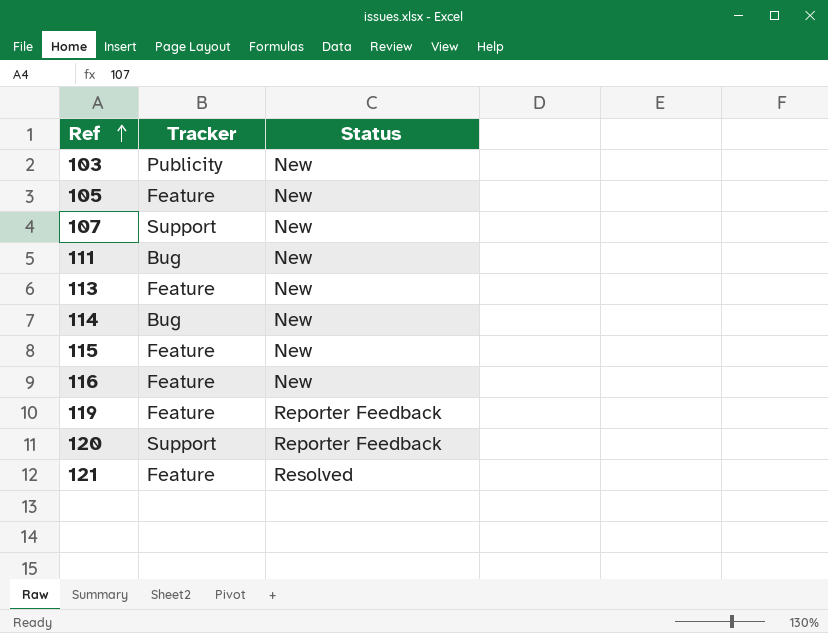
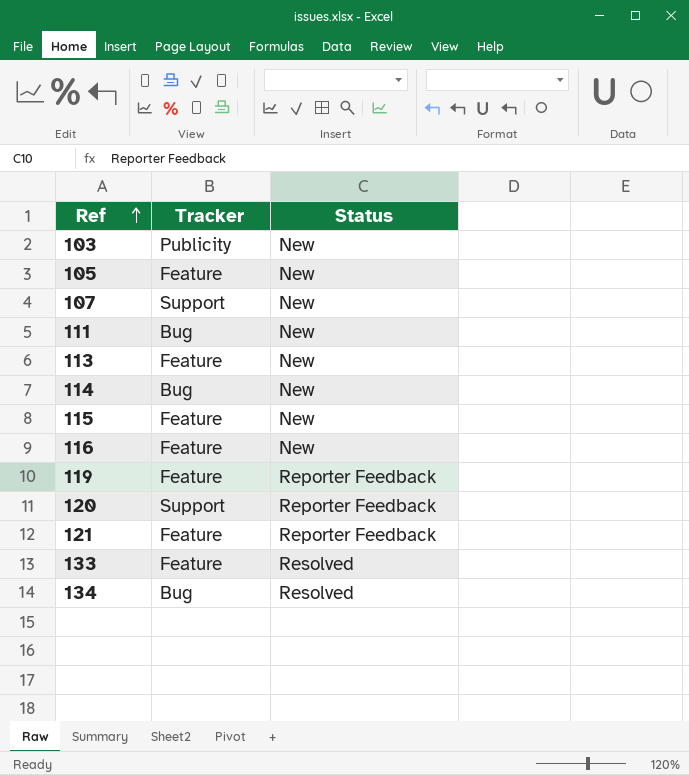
121 | Status: Resolved -> Reporter Feedback
row 133: none -> Feature | Resolved
row 134: none -> Bug | Resolved

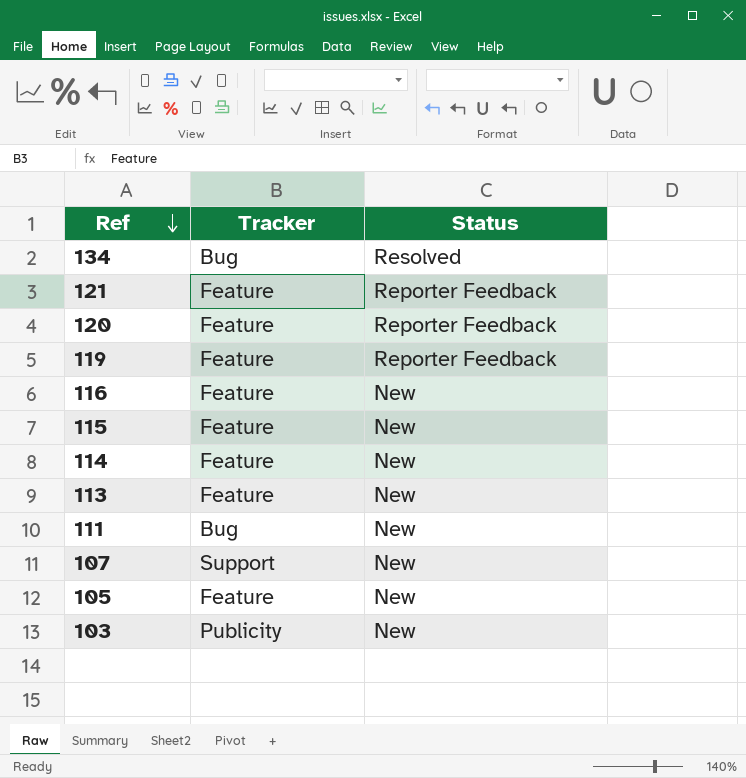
row order: Ref ascending -> Ref descending
row 133: Feature | Resolved -> none
120 | Tracker: Support -> Feature
114 | Tracker: Bug -> Feature

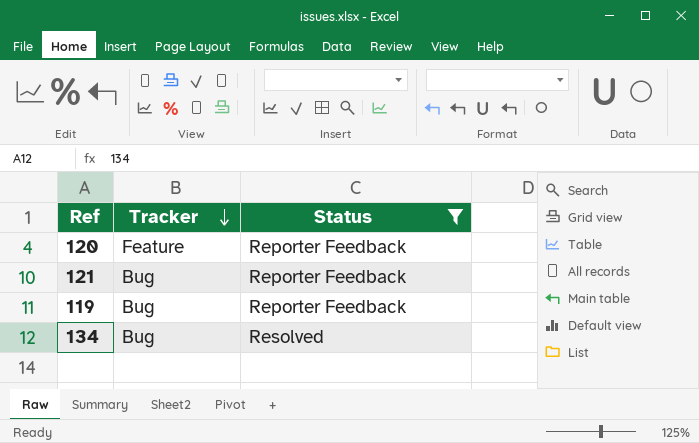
filter: none -> Status != New
row order: Ref descending -> Tracker descending
121 | Tracker: Feature -> Bug
119 | Tracker: Feature -> Bug

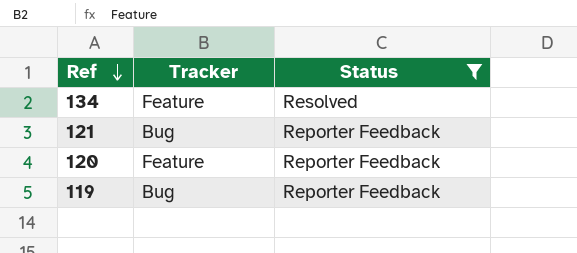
row order: Tracker descending -> Ref descending
134 | Tracker: Bug -> Feature

